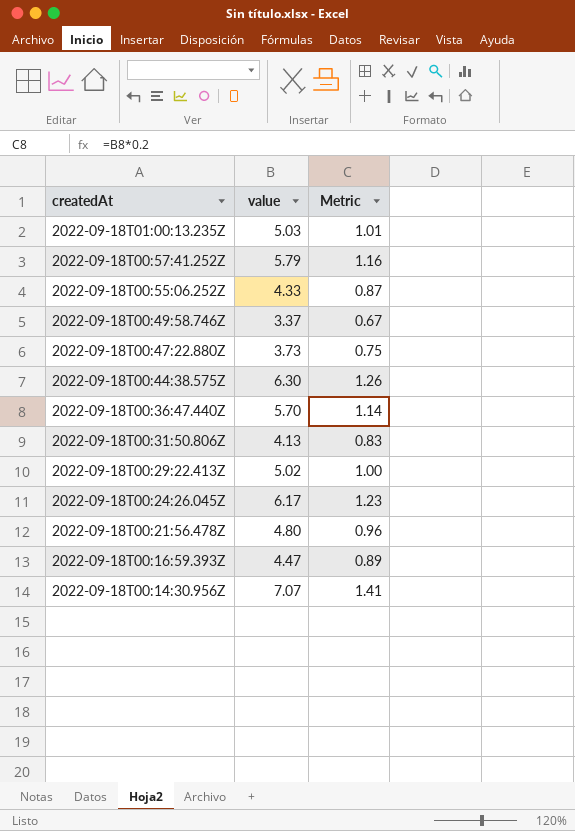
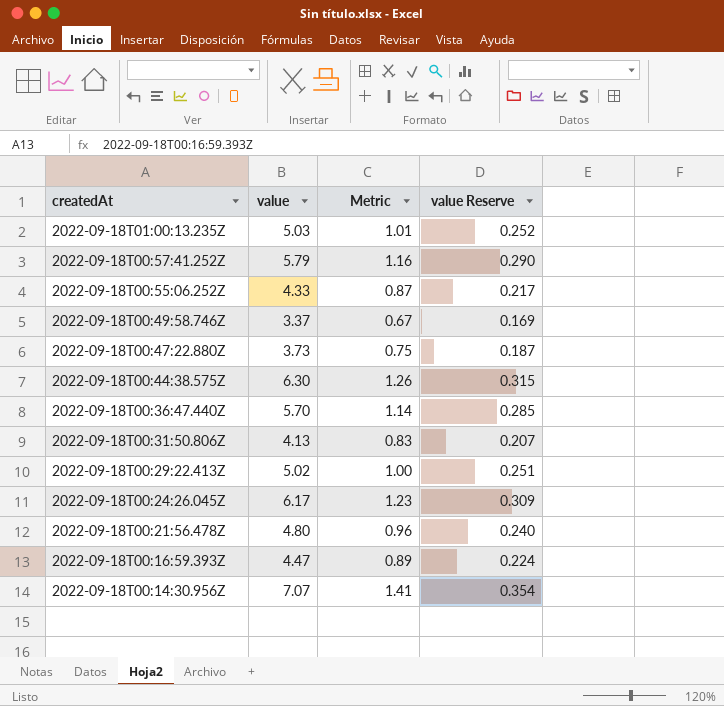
column value Reserve | formula: none -> [value] * 0.05

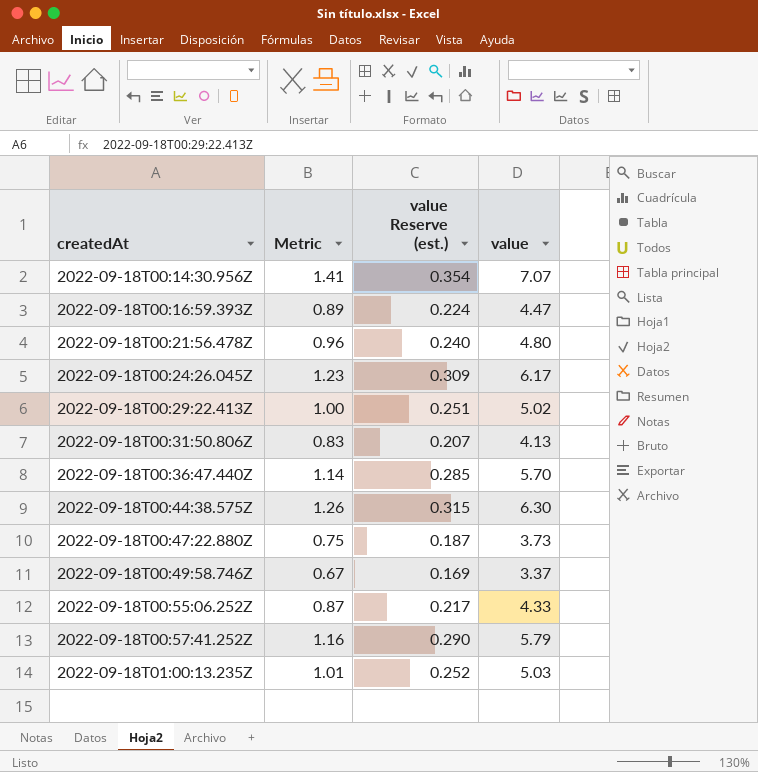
row order: createdAt descending -> createdAt ascending
column name: value Reserve -> value Reserve (est.)
column value | position: 2 -> 4

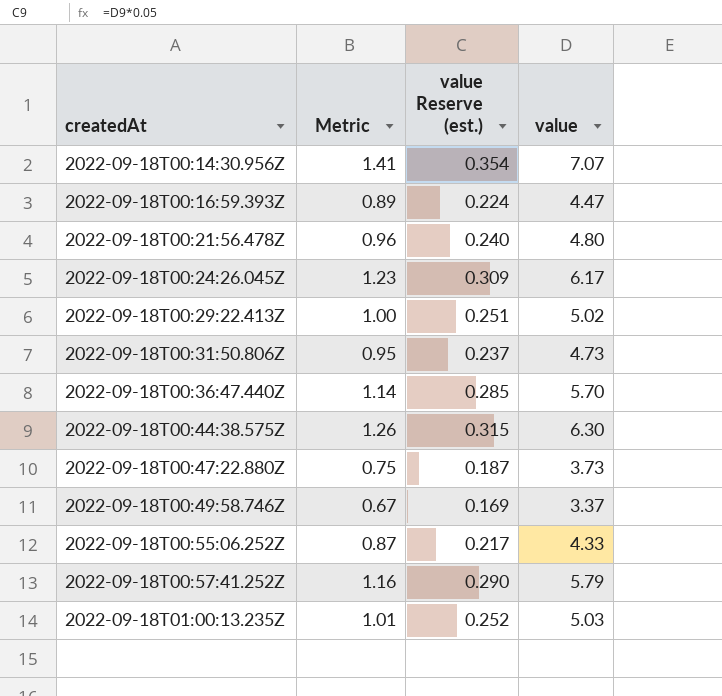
2022-09-18T00:31:50.806Z | Metric: 0.83 -> 0.95
2022-09-18T00:31:50.806Z | value Reserve (est.): 0.207 -> 0.237
2022-09-18T00:31:50.806Z | value: 4.13 -> 4.73

